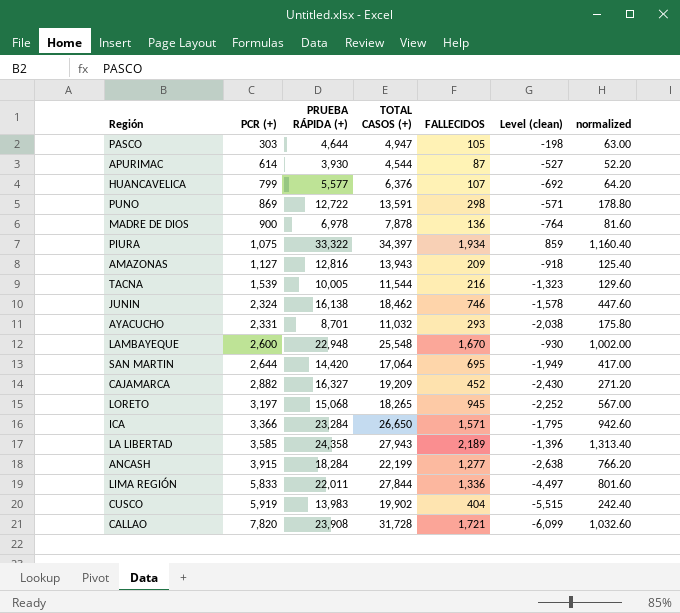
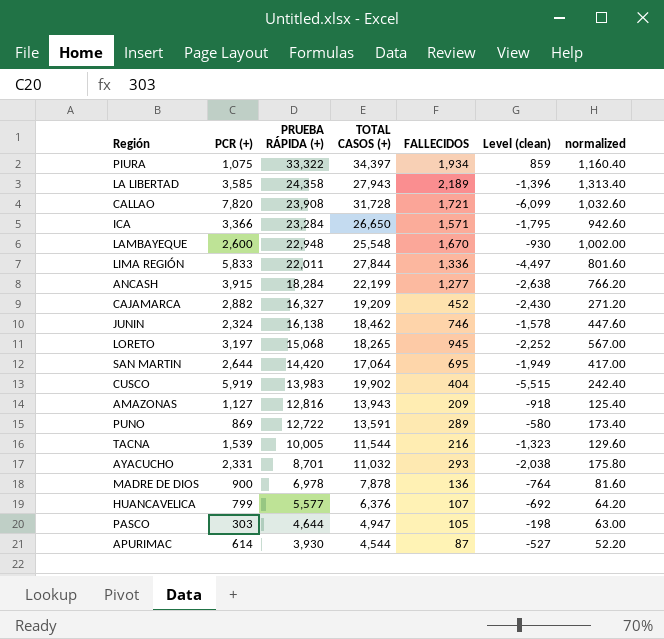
row order: PCR (+) ascending -> PRUEBA RÁPIDA (+) descending
PUNO | FALLECIDOS: 298 -> 289
PUNO | Level (clean): -571 -> -580
PUNO | normalized: 178.80 -> 173.40

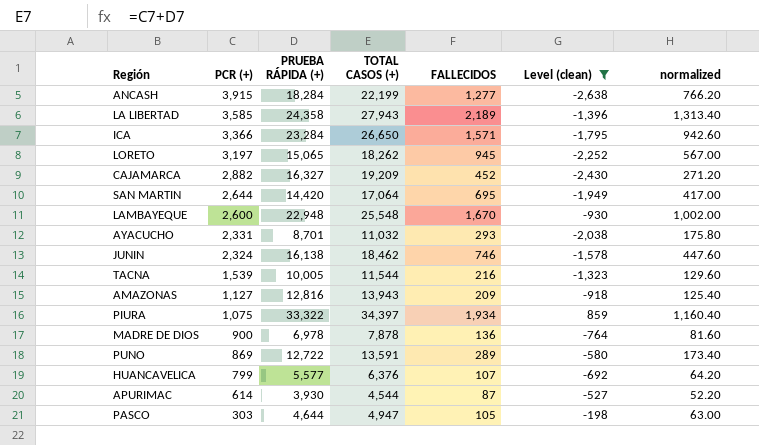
filter: none -> Level (clean) >= -2,638
row order: PRUEBA RÁPIDA (+) descending -> PCR (+) descending
LORETO | PRUEBA RÁPIDA (+): 15,068 -> 15,065
LORETO | TOTAL CASOS (+): 18,265 -> 18,262

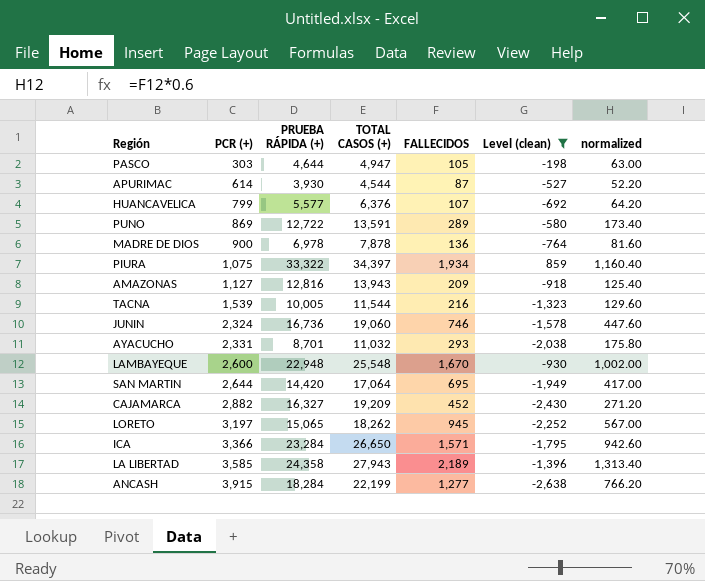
row order: PCR (+) descending -> PCR (+) ascending
JUNIN | PRUEBA RÁPIDA (+): 16,138 -> 16,736
JUNIN | TOTAL CASOS (+): 18,462 -> 19,060

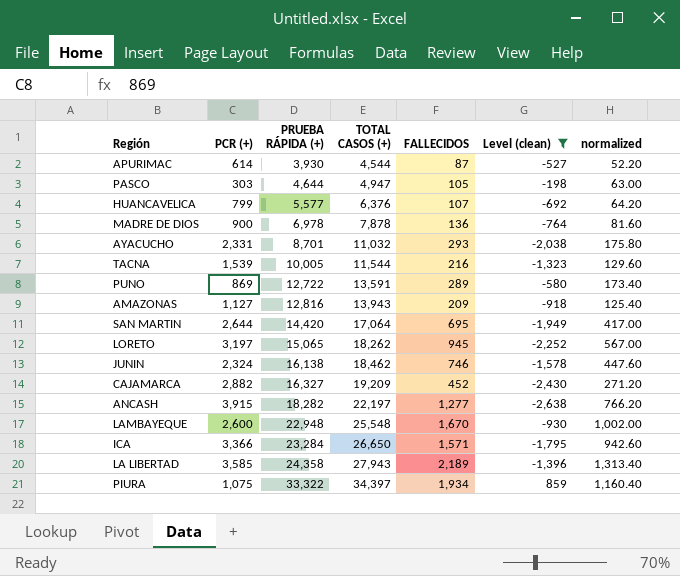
row order: PCR (+) ascending -> PRUEBA RÁPIDA (+) ascending
JUNIN | PRUEBA RÁPIDA (+): 16,736 -> 16,138
JUNIN | TOTAL CASOS (+): 19,060 -> 18,462
ANCASH | PRUEBA RÁPIDA (+): 18,284 -> 18,282
ANCASH | TOTAL CASOS (+): 22,199 -> 22,197

